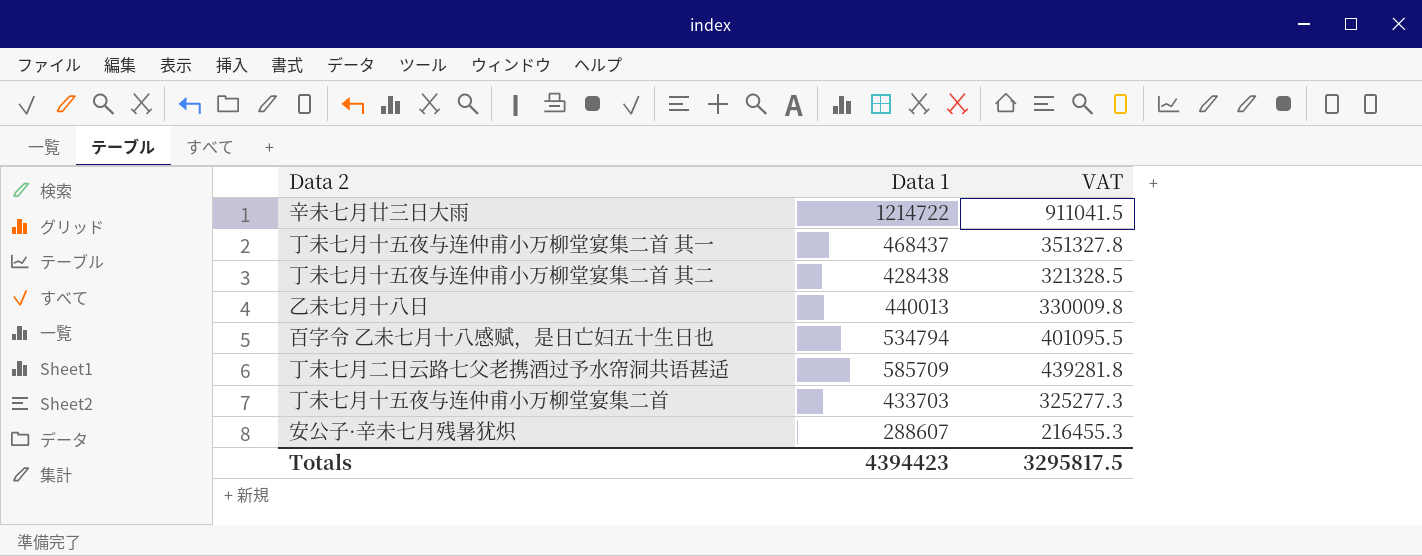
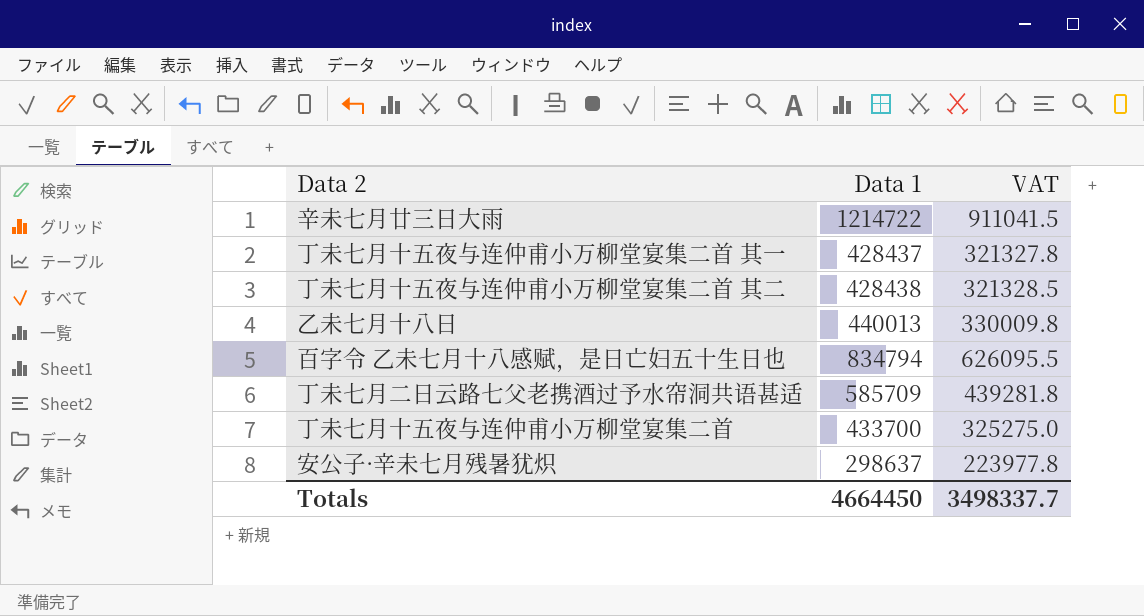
丁未七月十五夜与连仲甫小万柳堂宴集二首 其一 | Data 1: 468437 -> 428437
丁未七月十五夜与连仲甫小万柳堂宴集二首 其一 | VAT: 351327.8 -> 321327.8
百字令 乙未七月十八感赋，是日亡妇五十生日也 | Data 1: 534794 -> 834794
百字令 乙未七月十八感赋，是日亡妇五十生日也 | VAT: 401095.5 -> 626095.5
丁未七月十五夜与连仲甫小万柳堂宴集二首 | Data 1: 433703 -> 433700
丁未七月十五夜与连仲甫小万柳堂宴集二首 | VAT: 325277.3 -> 325275.0
安公子·辛未七月残暑犹炽 | Data 1: 288607 -> 298637
安公子·辛未七月残暑犹炽 | VAT: 216455.3 -> 223977.8
Totals | Data 1: 4394423 -> 4664450
Totals | VAT: 3295817.5 -> 3498337.7

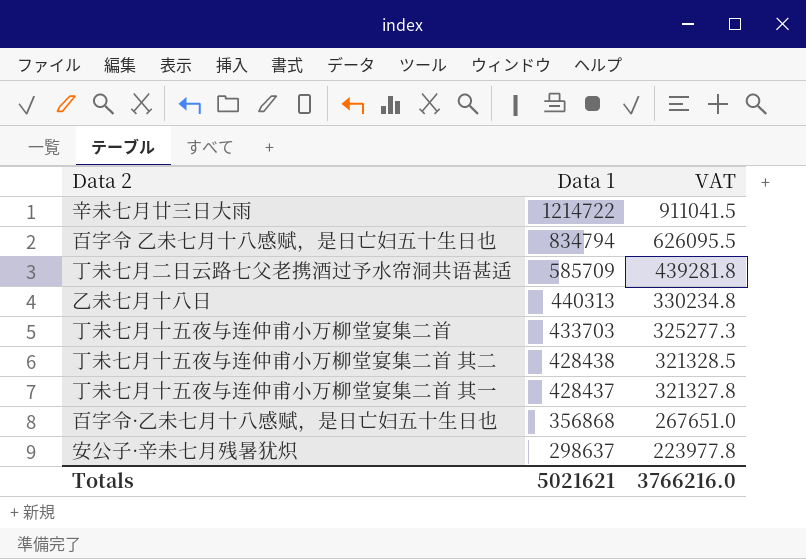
row order: none -> Data 1 descending
乙未七月十八日 | Data 1: 440013 -> 440313
乙未七月十八日 | VAT: 330009.8 -> 330234.8
丁未七月十五夜与连仲甫小万柳堂宴集二首 | Data 1: 433700 -> 433703
丁未七月十五夜与连仲甫小万柳堂宴集二首 | VAT: 325275.0 -> 325277.3
row 百字令·乙未七月十八感赋，是日亡妇五十生日也: none -> 356868 | 267651.0
Totals | Data 1: 4664450 -> 5021621
Totals | VAT: 3498337.7 -> 3766216.0

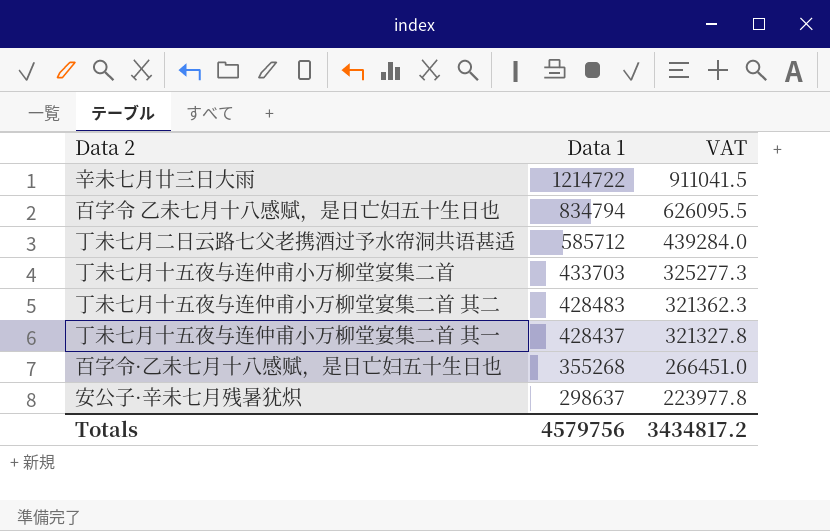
row 乙未七月十八日: 440313 | 330234.8 -> none
丁未七月二日云路七父老携酒过予水帘洞共语甚适 | Data 1: 585709 -> 585712
丁未七月二日云路七父老携酒过予水帘洞共语甚适 | VAT: 439281.8 -> 439284.0
丁未七月十五夜与连仲甫小万柳堂宴集二首 其二 | Data 1: 428438 -> 428483
丁未七月十五夜与连仲甫小万柳堂宴集二首 其二 | VAT: 321328.5 -> 321362.3
百字令·乙未七月十八感赋，是日亡妇五十生日也 | Data 1: 356868 -> 355268
百字令·乙未七月十八感赋，是日亡妇五十生日也 | VAT: 267651.0 -> 266451.0
Totals | Data 1: 5021621 -> 4579756
Totals | VAT: 3766216.0 -> 3434817.2

